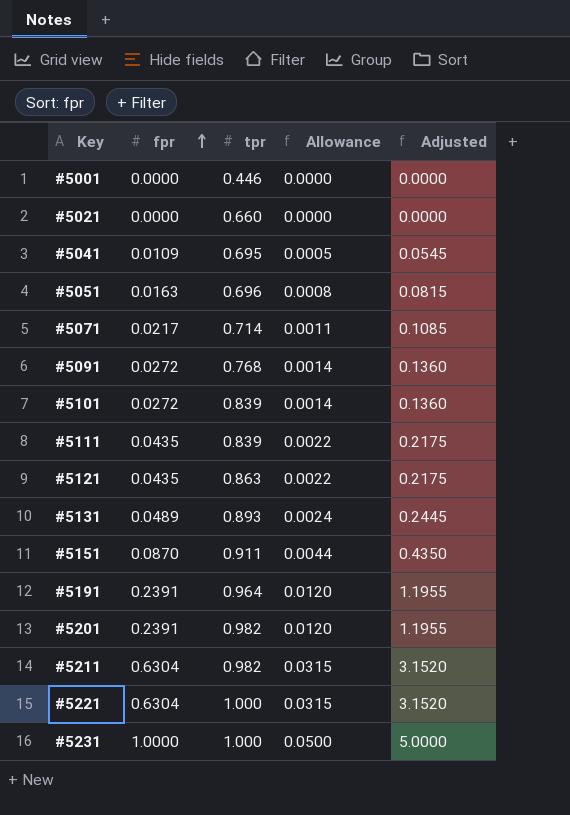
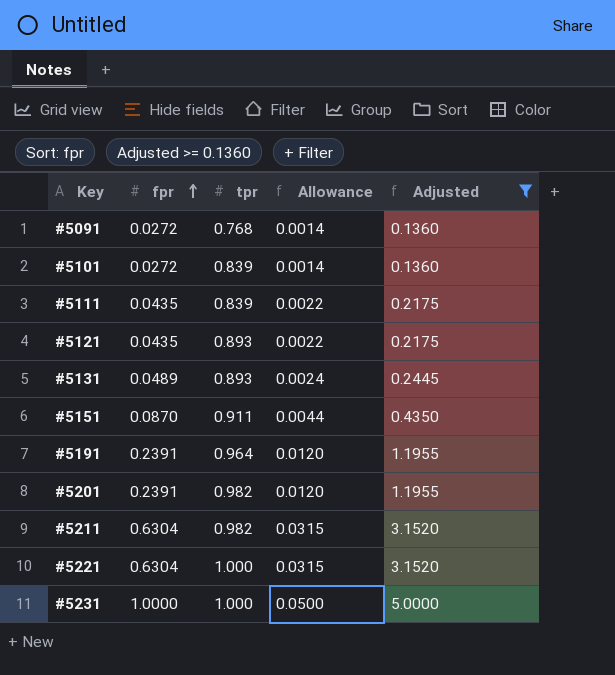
filter: none -> Adjusted >= 0.1360
#5121 | tpr: 0.863 -> 0.893

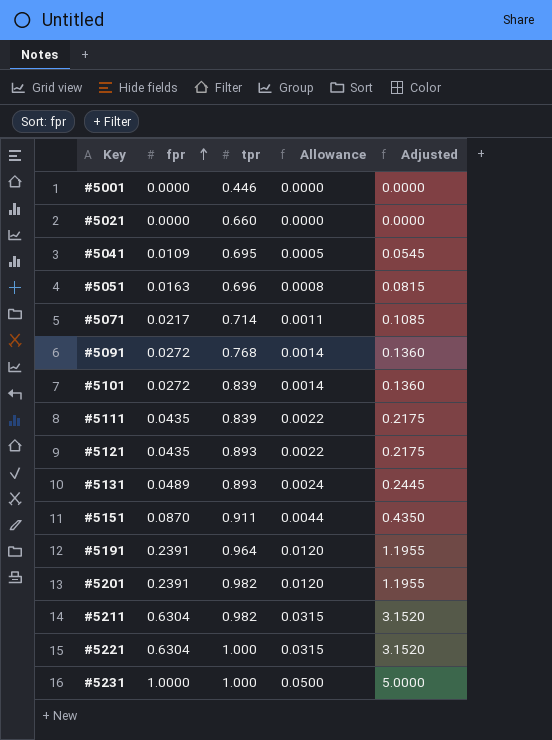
filter: Adjusted >= 0.1360 -> none

